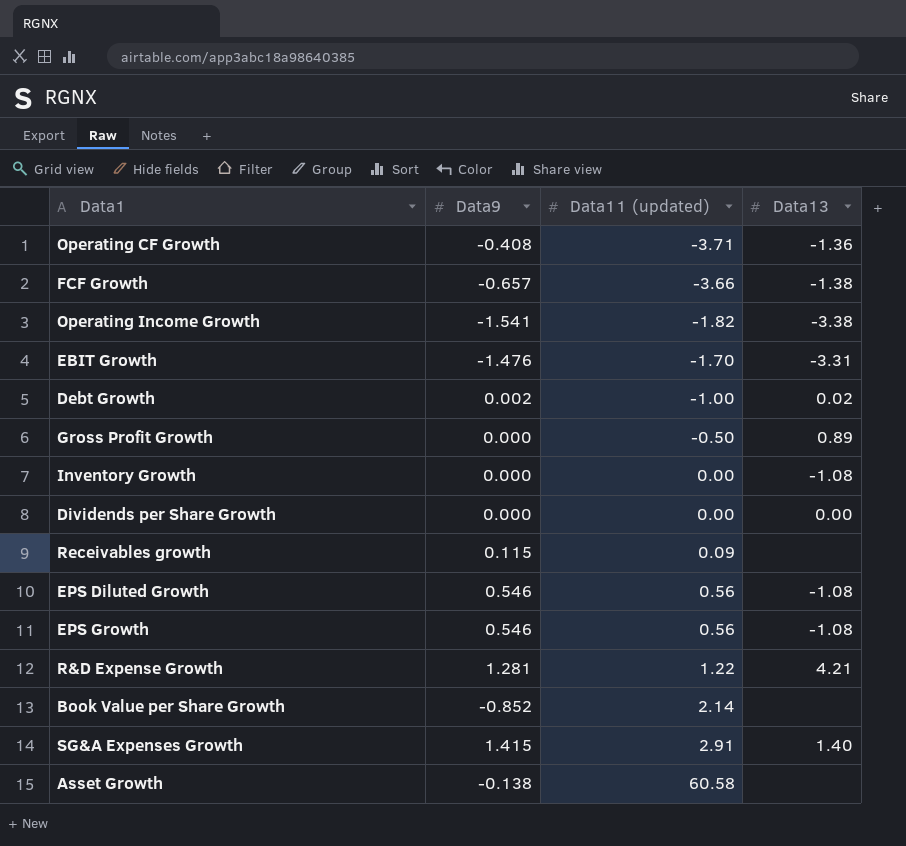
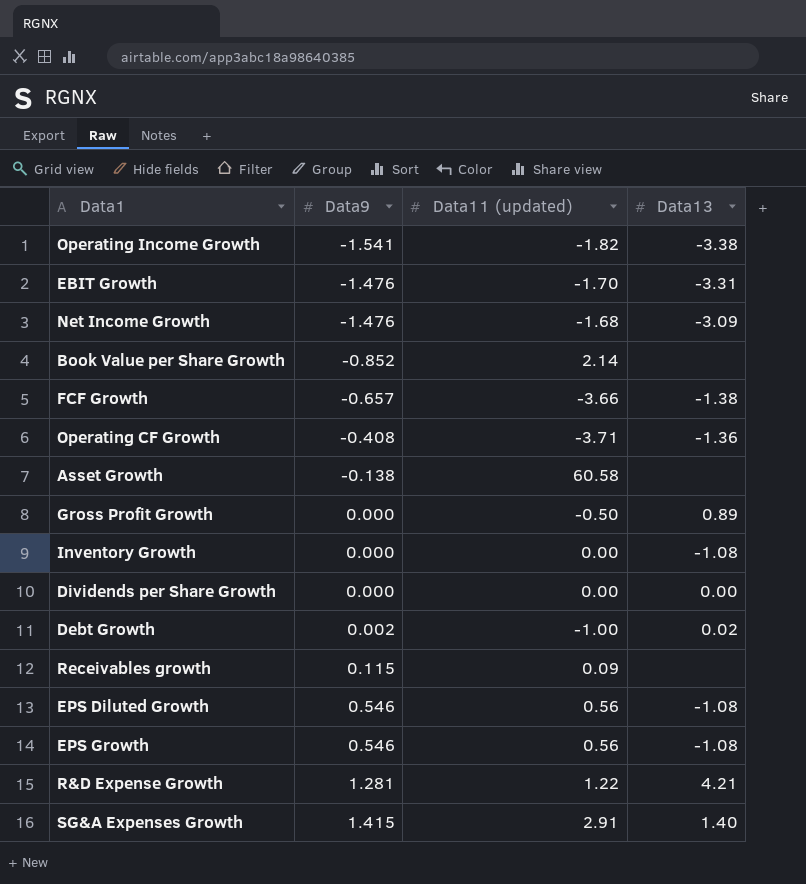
row order: Data11 (updated) ascending -> Data9 ascending
row Net Income Growth: none -> -1.476 | -1.68 | -3.09

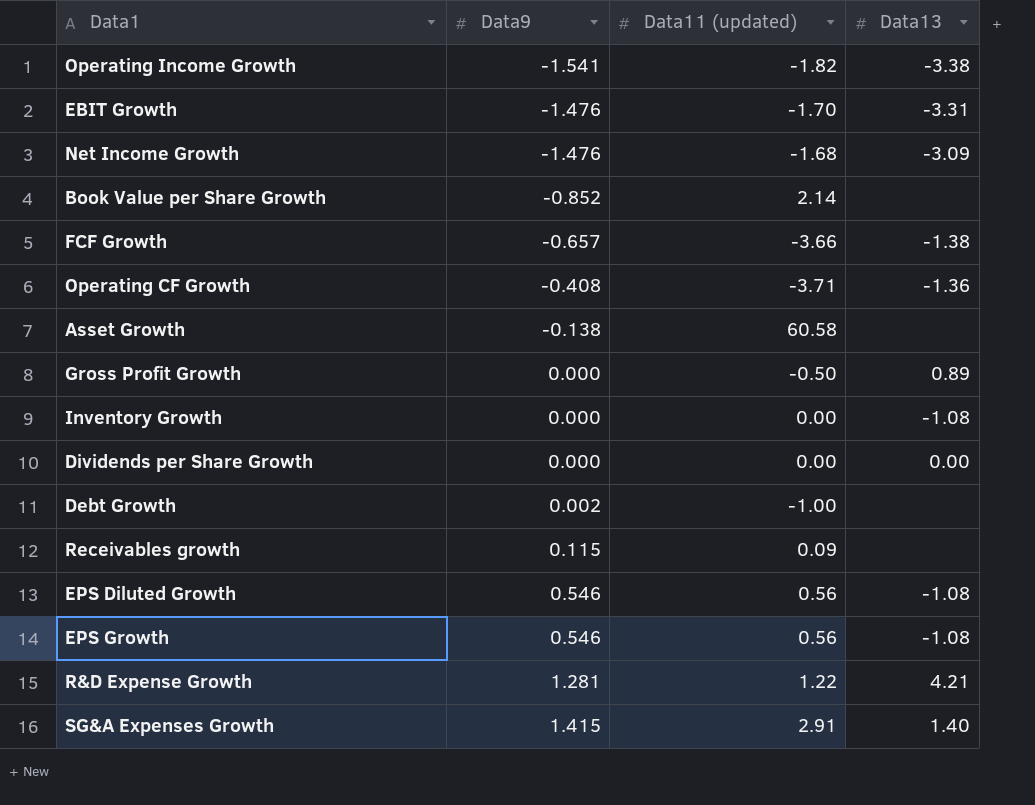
Debt Growth | Data13: 0.02 -> none

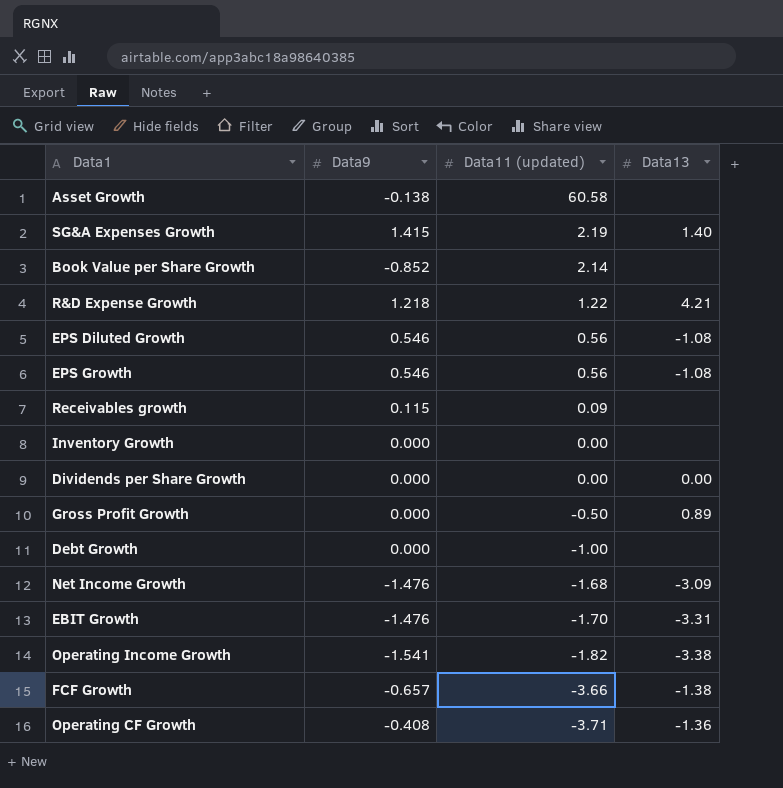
row order: Data9 ascending -> Data11 (updated) descending
SG&A Expenses Growth | Data11 (updated): 2.91 -> 2.19
R&D Expense Growth | Data9: 1.281 -> 1.218
Inventory Growth | Data13: -1.08 -> none
Debt Growth | Data9: 0.002 -> 0.000

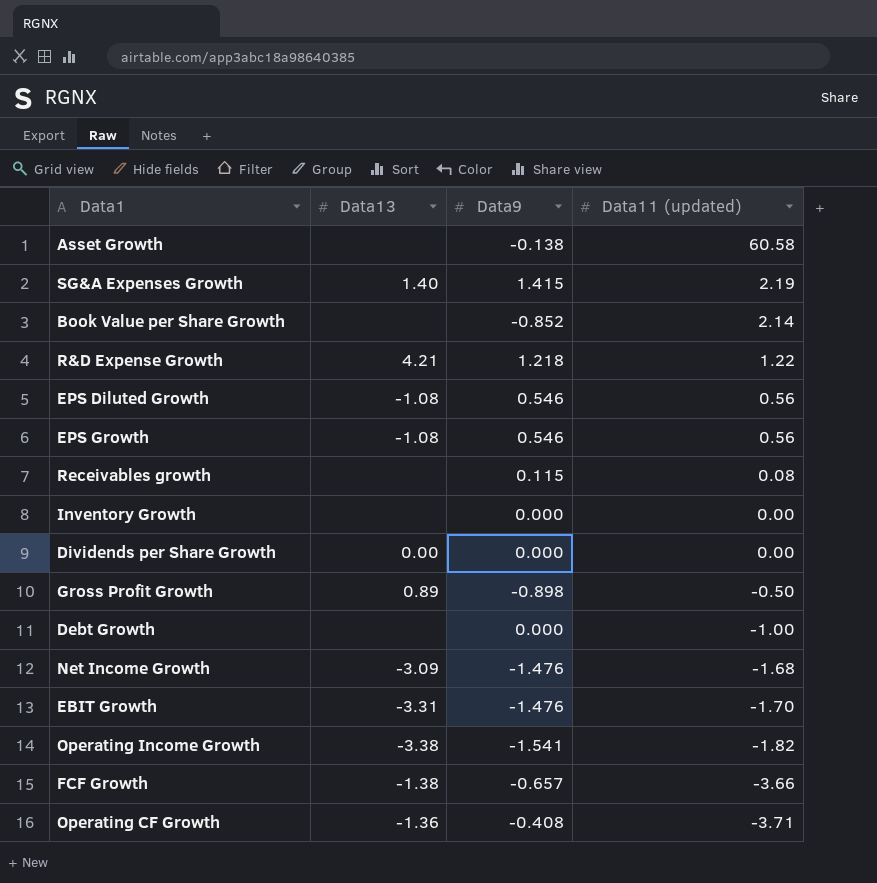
column Data13 | position: 4 -> 2
Receivables growth | Data11 (updated): 0.09 -> 0.08
Gross Profit Growth | Data9: 0.000 -> -0.898

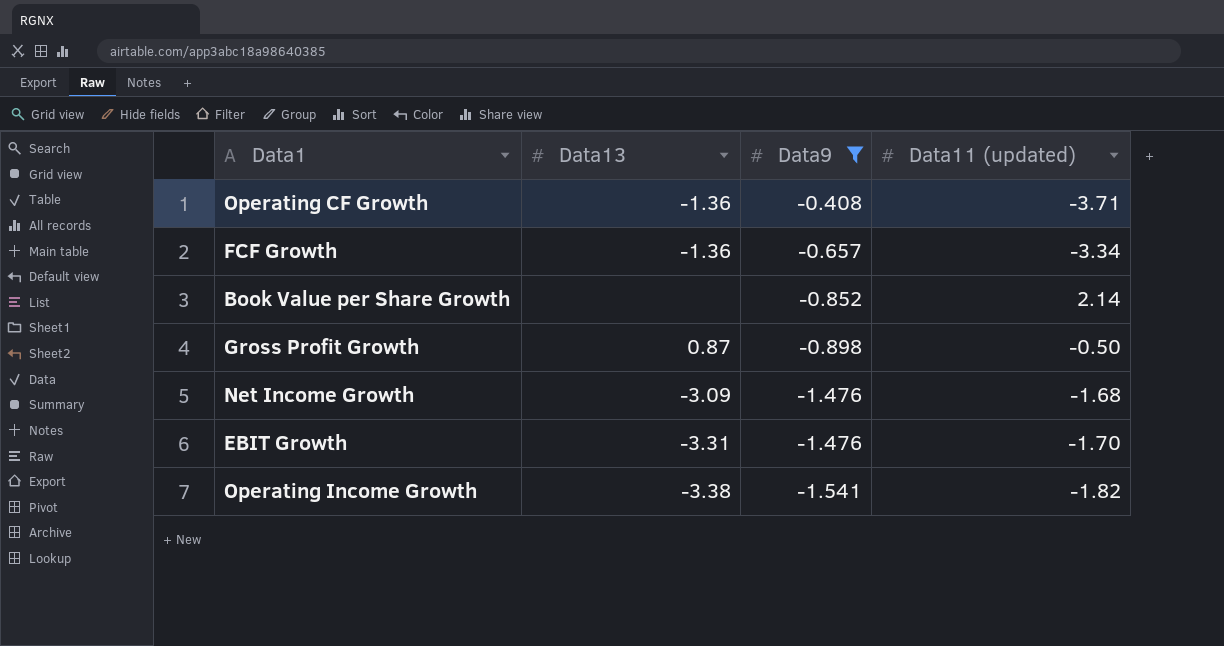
filter: none -> Data9 <= -0.408
row order: Data11 (updated) descending -> Data9 descending
FCF Growth | Data13: -1.38 -> -1.36
FCF Growth | Data11 (updated): -3.66 -> -3.34
Gross Profit Growth | Data13: 0.89 -> 0.87

